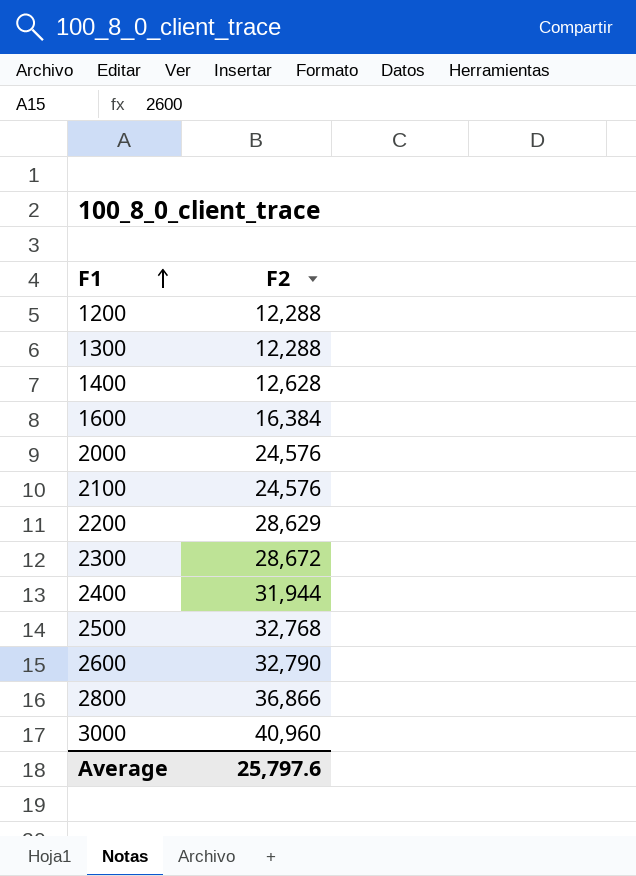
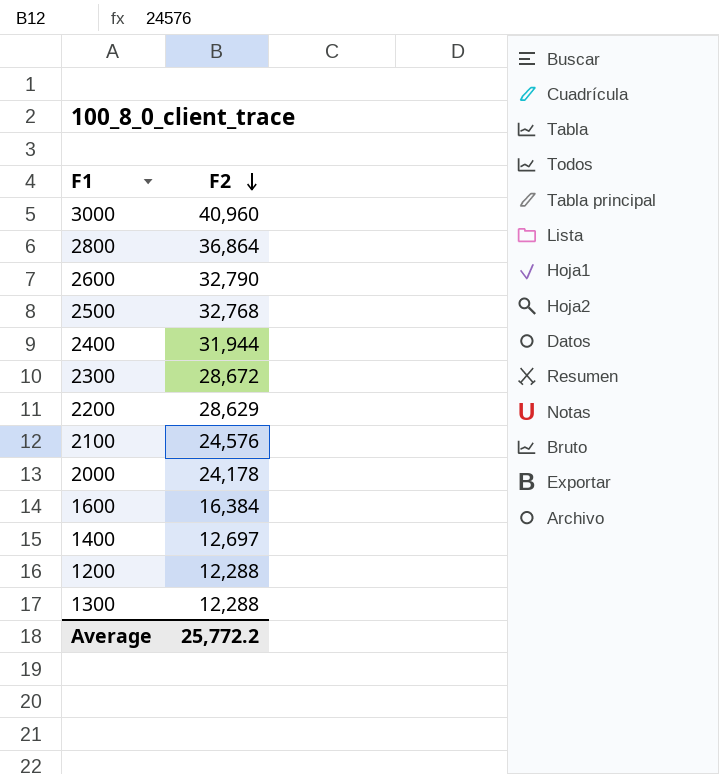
row order: F1 ascending -> F2 descending
2800 | F2: 36,866 -> 36,864
2000 | F2: 24,576 -> 24,178
1400 | F2: 12,628 -> 12,697
Average | F2: 25,797.6 -> 25,772.2

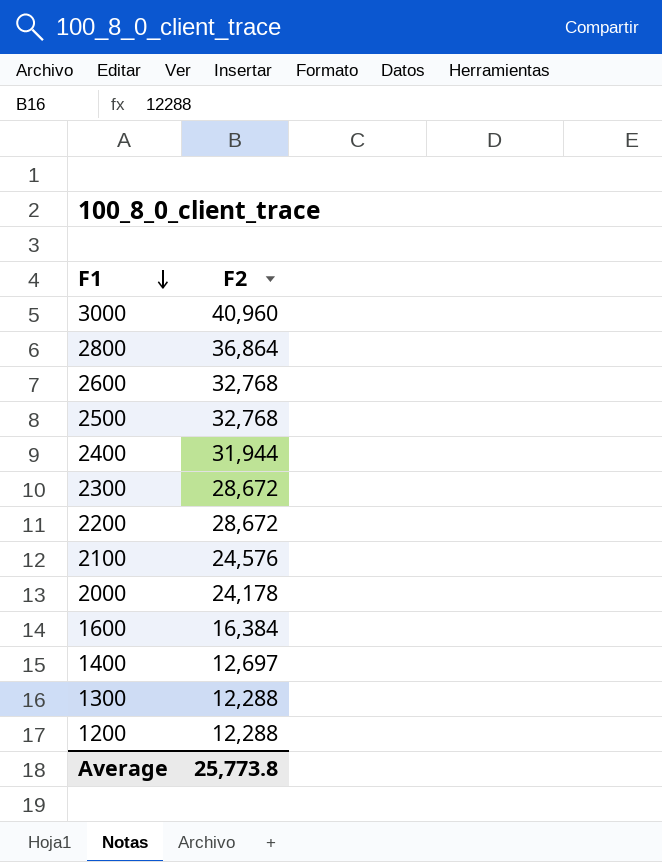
row order: F2 descending -> F1 descending
2600 | F2: 32,790 -> 32,768
2200 | F2: 28,629 -> 28,672
Average | F2: 25,772.2 -> 25,773.8

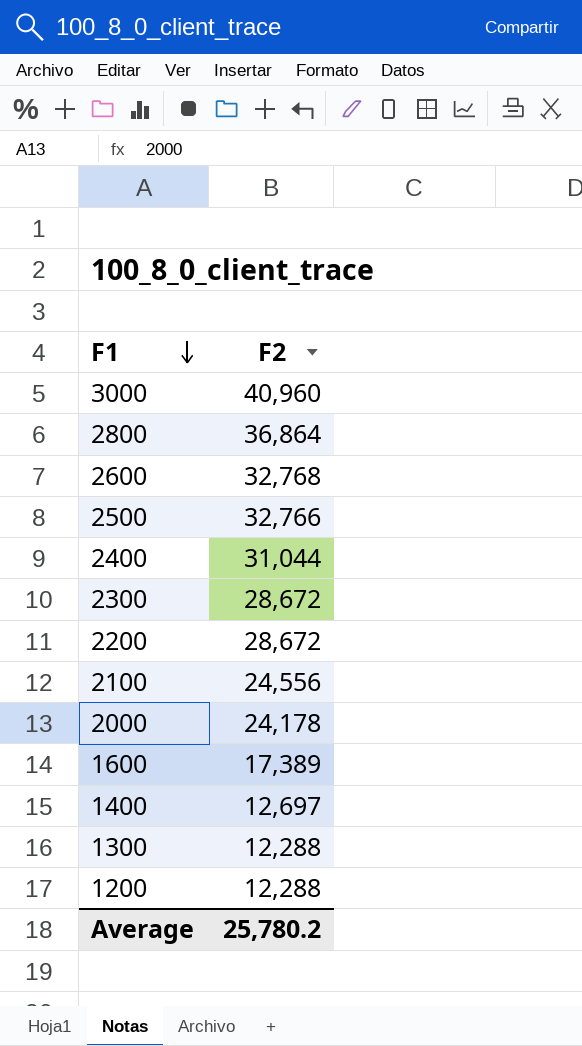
2500 | F2: 32,768 -> 32,766
2400 | F2: 31,944 -> 31,044
2100 | F2: 24,576 -> 24,556
1600 | F2: 16,384 -> 17,389
Average | F2: 25,773.8 -> 25,780.2

